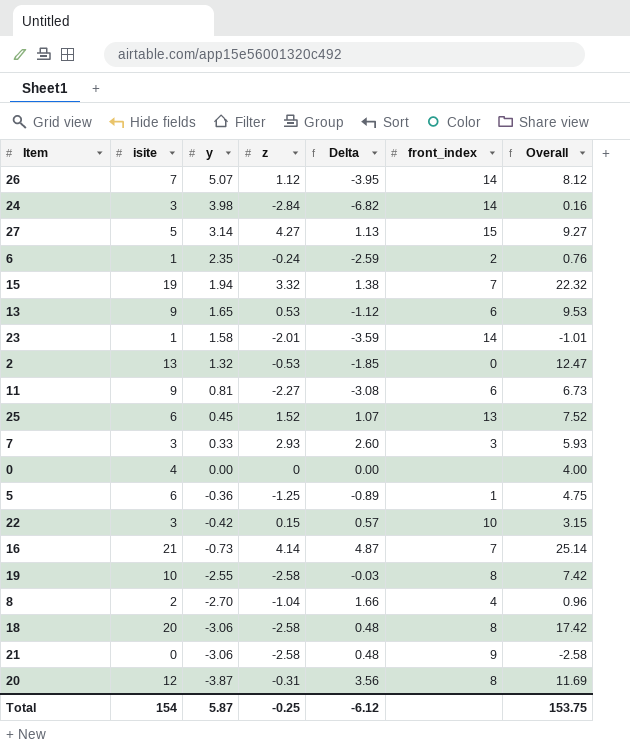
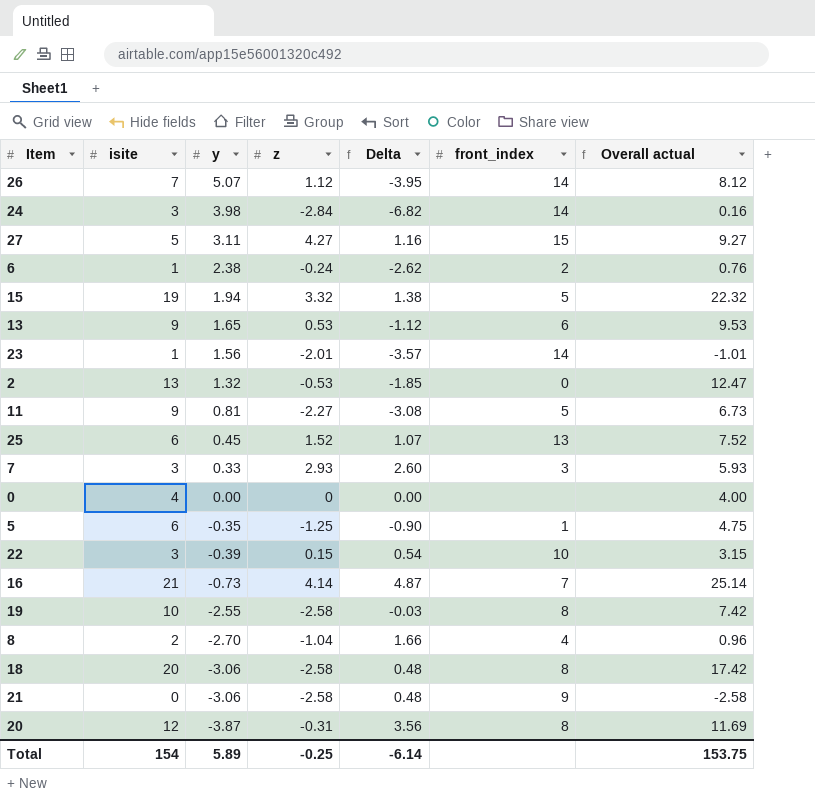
column name: Overall -> Overall actual
27 | y: 3.14 -> 3.11
27 | Delta: 1.13 -> 1.16
6 | y: 2.35 -> 2.38
6 | Delta: -2.59 -> -2.62
15 | front_index: 7 -> 5
23 | y: 1.58 -> 1.56
23 | Delta: -3.59 -> -3.57
11 | front_index: 6 -> 5
5 | y: -0.36 -> -0.35
5 | Delta: -0.89 -> -0.90
22 | y: -0.42 -> -0.39
22 | Delta: 0.57 -> 0.54
Total | y: 5.87 -> 5.89
Total | Delta: -6.12 -> -6.14

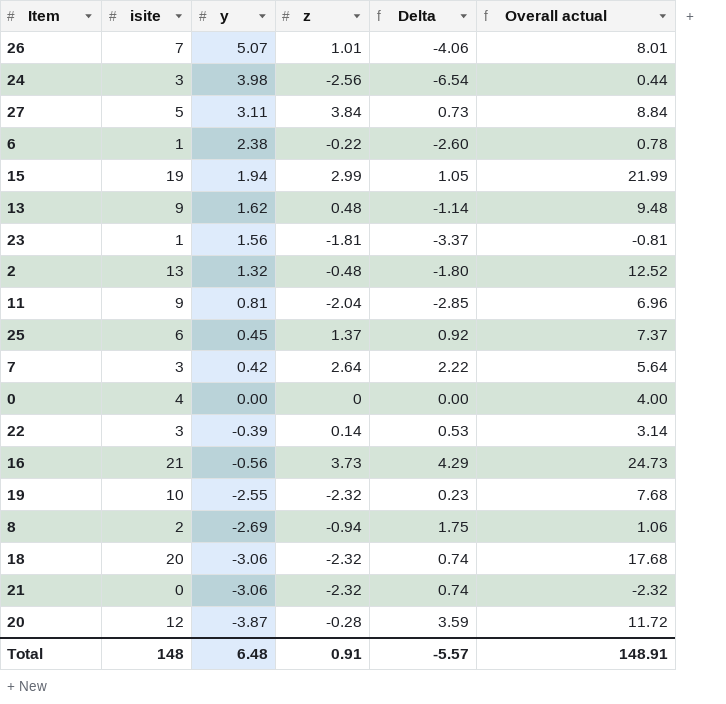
column front_index | position: 6 -> none
row 5: 6 | -0.35 | -1.25 | -0.90 | 1 | 4.75 -> none
26 | z: 1.12 -> 1.01
26 | Delta: -3.95 -> -4.06
26 | Overall actual: 8.12 -> 8.01
24 | z: -2.84 -> -2.56
24 | Delta: -6.82 -> -6.54
24 | Overall actual: 0.16 -> 0.44
27 | z: 4.27 -> 3.84
27 | Delta: 1.16 -> 0.73
27 | Overall actual: 9.27 -> 8.84
6 | z: -0.24 -> -0.22
6 | Delta: -2.62 -> -2.60
6 | Overall actual: 0.76 -> 0.78
15 | z: 3.32 -> 2.99
15 | Delta: 1.38 -> 1.05
15 | Overall actual: 22.32 -> 21.99
13 | y: 1.65 -> 1.62
13 | z: 0.53 -> 0.48
13 | Delta: -1.12 -> -1.14
13 | Overall actual: 9.53 -> 9.48
23 | z: -2.01 -> -1.81
23 | Delta: -3.57 -> -3.37
23 | Overall actual: -1.01 -> -0.81
2 | z: -0.53 -> -0.48
2 | Delta: -1.85 -> -1.80
2 | Overall actual: 12.47 -> 12.52
11 | z: -2.27 -> -2.04
11 | Delta: -3.08 -> -2.85
11 | Overall actual: 6.73 -> 6.96
25 | z: 1.52 -> 1.37
25 | Delta: 1.07 -> 0.92
25 | Overall actual: 7.52 -> 7.37
7 | y: 0.33 -> 0.42
7 | z: 2.93 -> 2.64
7 | Delta: 2.60 -> 2.22
7 | Overall actual: 5.93 -> 5.64
22 | z: 0.15 -> 0.14
22 | Delta: 0.54 -> 0.53
22 | Overall actual: 3.15 -> 3.14
16 | y: -0.73 -> -0.56
16 | z: 4.14 -> 3.73
16 | Delta: 4.87 -> 4.29
16 | Overall actual: 25.14 -> 24.73
19 | z: -2.58 -> -2.32
19 | Delta: -0.03 -> 0.23
19 | Overall actual: 7.42 -> 7.68
8 | y: -2.70 -> -2.69
8 | z: -1.04 -> -0.94
8 | Delta: 1.66 -> 1.75
8 | Overall actual: 0.96 -> 1.06
18 | z: -2.58 -> -2.32
18 | Delta: 0.48 -> 0.74
18 | Overall actual: 17.42 -> 17.68
21 | z: -2.58 -> -2.32
21 | Delta: 0.48 -> 0.74
21 | Overall actual: -2.58 -> -2.32
20 | z: -0.31 -> -0.28
20 | Delta: 3.56 -> 3.59
20 | Overall actual: 11.69 -> 11.72
Total | isite: 154 -> 148
Total | y: 5.89 -> 6.48
Total | z: -0.25 -> 0.91
Total | Delta: -6.14 -> -5.57
Total | Overall actual: 153.75 -> 148.91

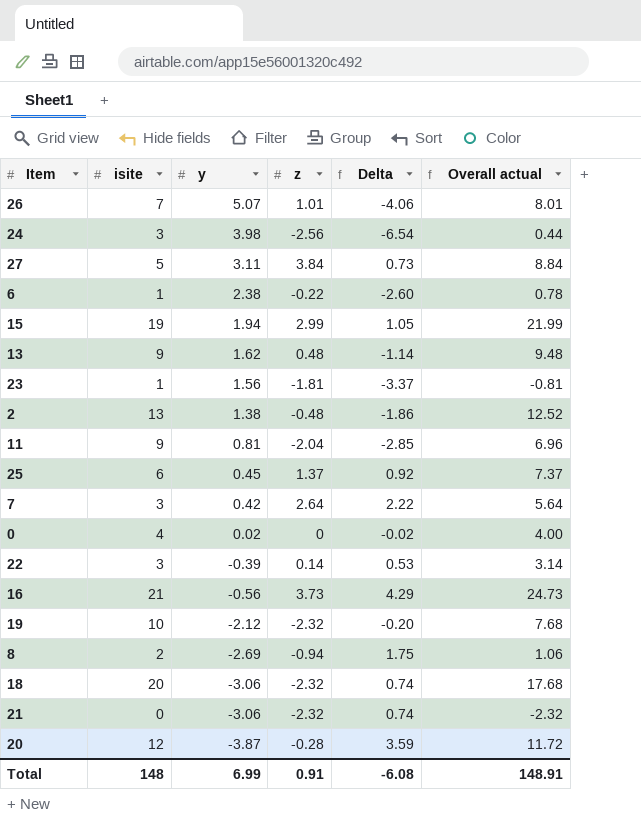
2 | y: 1.32 -> 1.38
2 | Delta: -1.80 -> -1.86
0 | y: 0.00 -> 0.02
0 | Delta: 0.00 -> -0.02
19 | y: -2.55 -> -2.12
19 | Delta: 0.23 -> -0.20
Total | y: 6.48 -> 6.99
Total | Delta: -5.57 -> -6.08

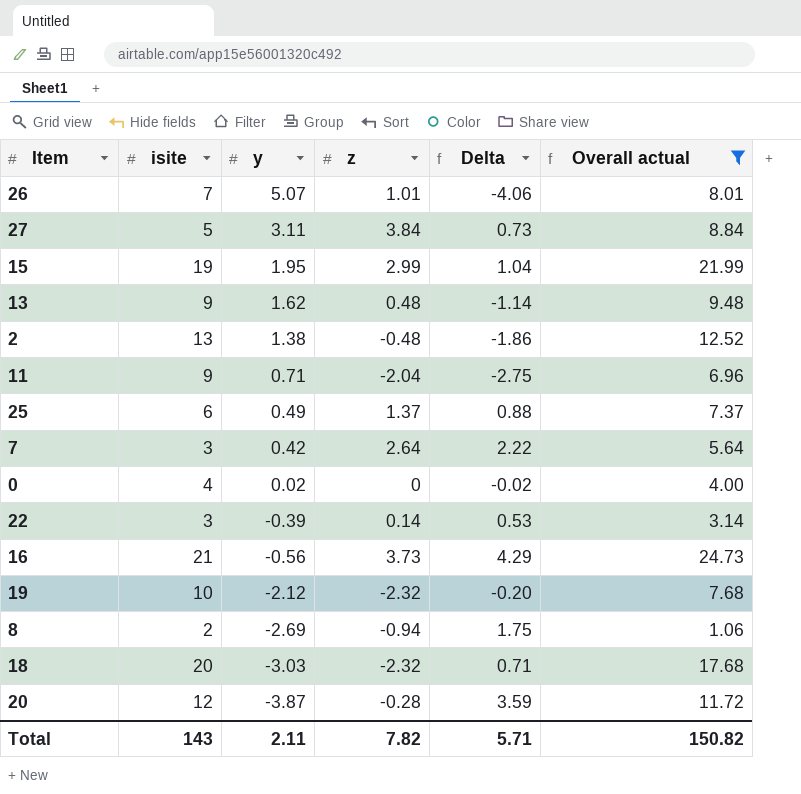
filter: none -> Overall actual >= 1.06
15 | y: 1.94 -> 1.95
15 | Delta: 1.05 -> 1.04
11 | y: 0.81 -> 0.71
11 | Delta: -2.85 -> -2.75
25 | y: 0.45 -> 0.49
25 | Delta: 0.92 -> 0.88
18 | y: -3.06 -> -3.03
18 | Delta: 0.74 -> 0.71
Total | isite: 148 -> 143
Total | y: 6.99 -> 2.11
Total | z: 0.91 -> 7.82
Total | Delta: -6.08 -> 5.71
Total | Overall actual: 148.91 -> 150.82

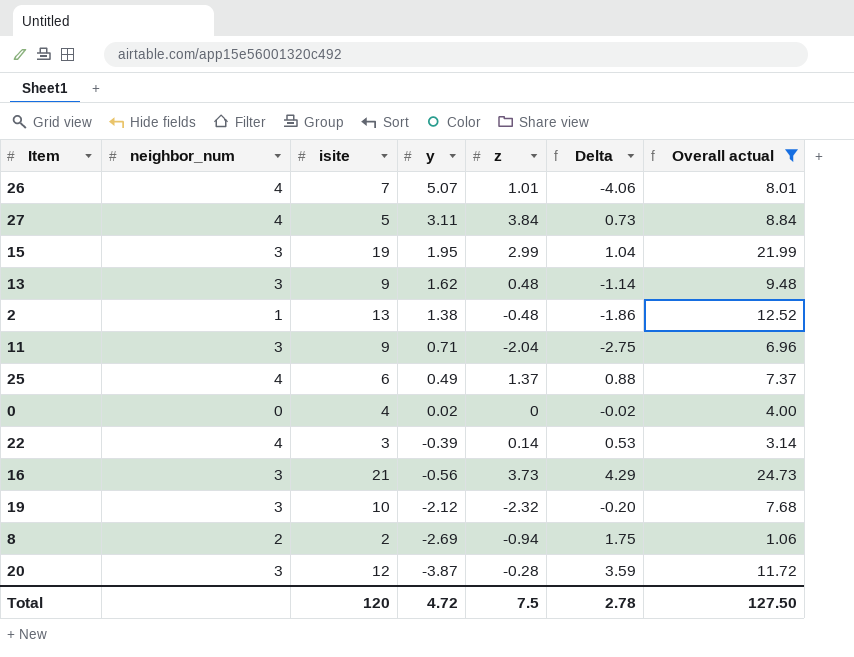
column neighbor_num | position: none -> 2
row 7: 3 | 0.42 | 2.64 | 2.22 | 5.64 -> none
row 18: 20 | -3.03 | -2.32 | 0.71 | 17.68 -> none
Total | isite: 143 -> 120
Total | y: 2.11 -> 4.72
Total | z: 7.82 -> 7.5
Total | Delta: 5.71 -> 2.78
Total | Overall actual: 150.82 -> 127.50

